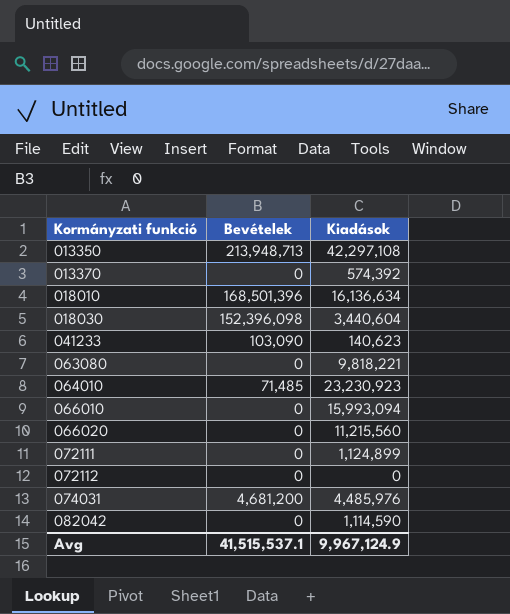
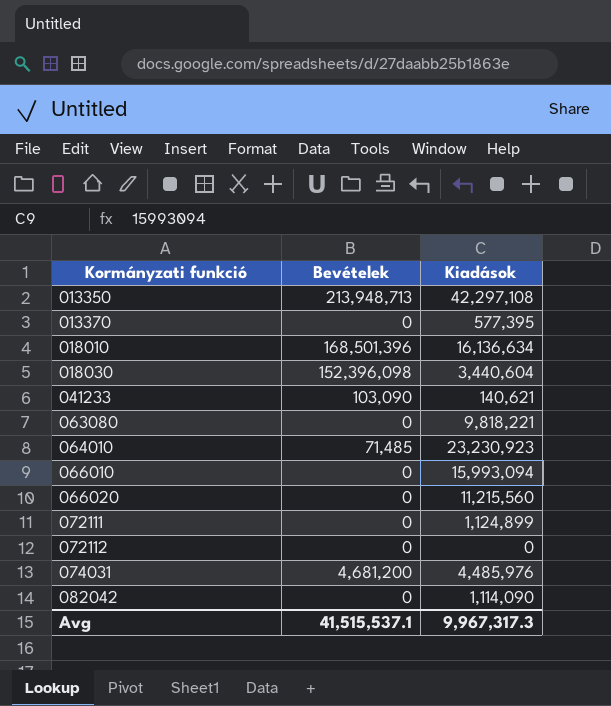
013370 | Kiadások: 574,392 -> 577,395
041233 | Kiadások: 140,623 -> 140,621
082042 | Kiadások: 1,114,590 -> 1,114,090
Avg | Kiadások: 9,967,124.9 -> 9,967,317.3

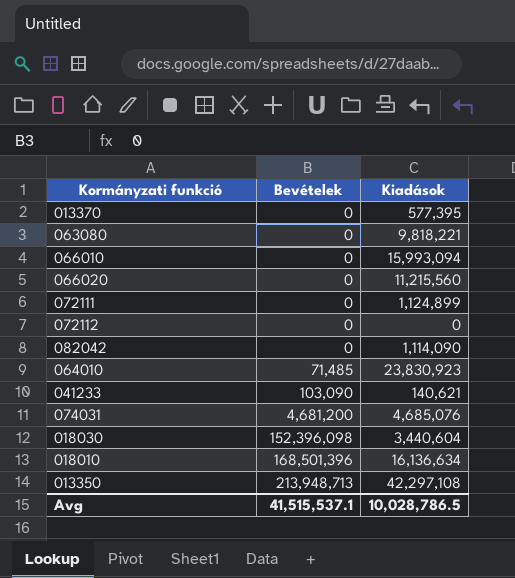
row order: Kormányzati funkció ascending -> Bevételek ascending
064010 | Kiadások: 23,230,923 -> 23,830,923
074031 | Kiadások: 4,485,976 -> 4,685,076
Avg | Kiadások: 9,967,317.3 -> 10,028,786.5

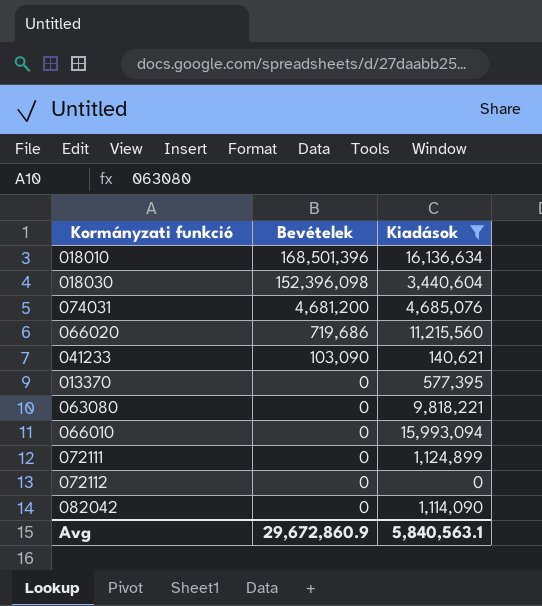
filter: none -> Kiadások <= 16,136,634
row order: Bevételek ascending -> Bevételek descending
066020 | Bevételek: 0 -> 719,686
Avg | Bevételek: 41,515,537.1 -> 29,672,860.9
Avg | Kiadások: 10,028,786.5 -> 5,840,563.1

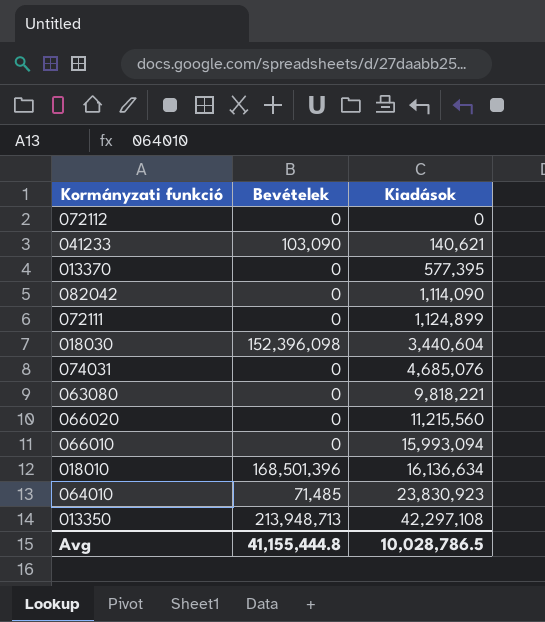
filter: Kiadások <= 16,136,634 -> none
row order: Bevételek descending -> Kiadások ascending
074031 | Bevételek: 4,681,200 -> 0
066020 | Bevételek: 719,686 -> 0
Avg | Bevételek: 29,672,860.9 -> 41,155,444.8
Avg | Kiadások: 5,840,563.1 -> 10,028,786.5

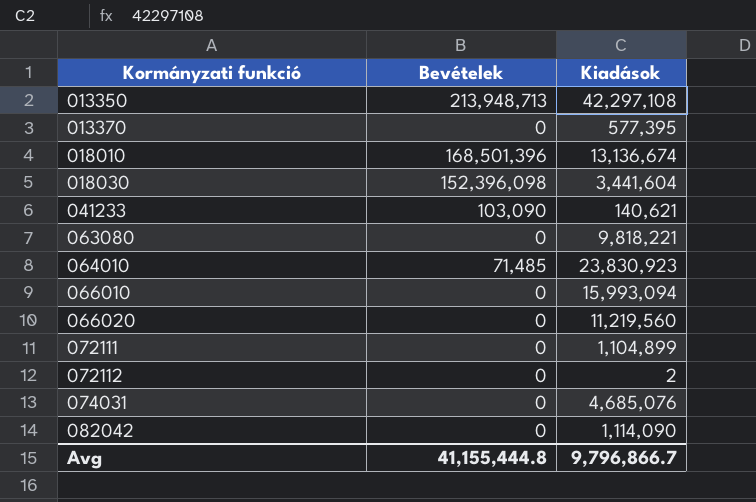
row order: Kiadások ascending -> Kormányzati funkció ascending
018010 | Kiadások: 16,136,634 -> 13,136,674
018030 | Kiadások: 3,440,604 -> 3,441,604
066020 | Kiadások: 11,215,560 -> 11,219,560
072111 | Kiadások: 1,124,899 -> 1,104,899
072112 | Kiadások: 0 -> 2
Avg | Kiadások: 10,028,786.5 -> 9,796,866.7

